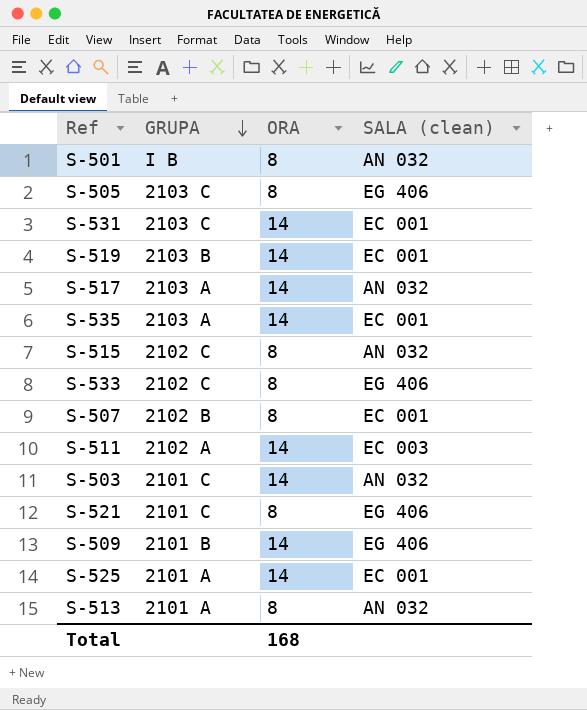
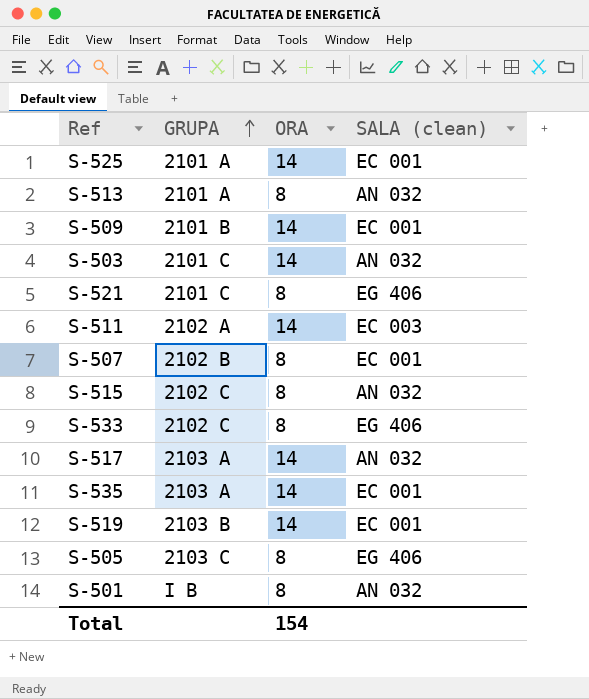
row order: GRUPA descending -> GRUPA ascending
row S-531: 2103 C | 14 | EC 001 -> none
S-509 | SALA (clean): EG 406 -> EC 001
Total | ORA: 168 -> 154

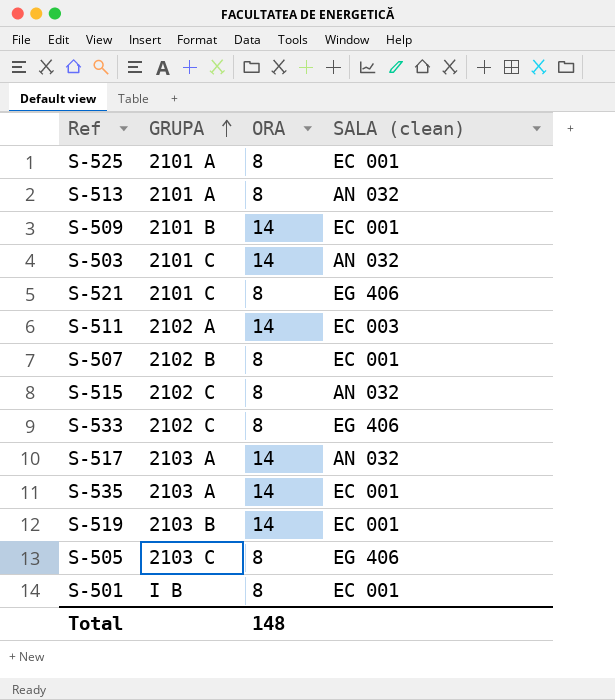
S-525 | ORA: 14 -> 8
S-501 | SALA (clean): AN 032 -> EC 001
Total | ORA: 154 -> 148

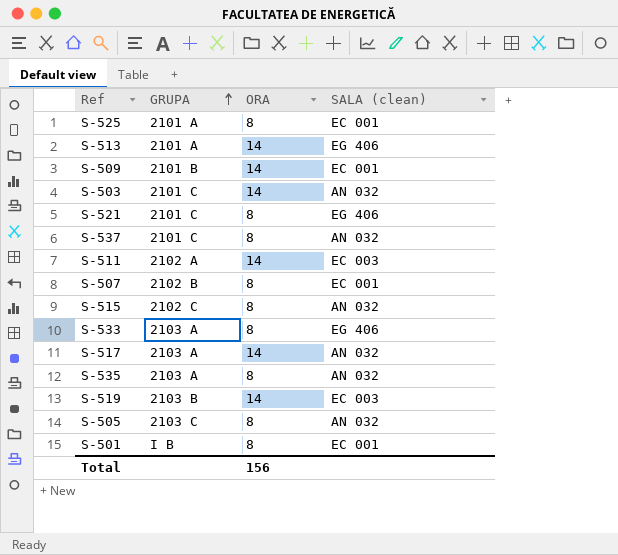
S-513 | ORA: 8 -> 14
S-513 | SALA (clean): AN 032 -> EG 406
row S-537: none -> 2101 C | 8 | AN 032
S-533 | GRUPA: 2102 C -> 2103 A
S-535 | ORA: 14 -> 8
S-535 | SALA (clean): EC 001 -> AN 032
S-519 | SALA (clean): EC 001 -> EC 003
S-505 | SALA (clean): EG 406 -> AN 032
Total | ORA: 148 -> 156

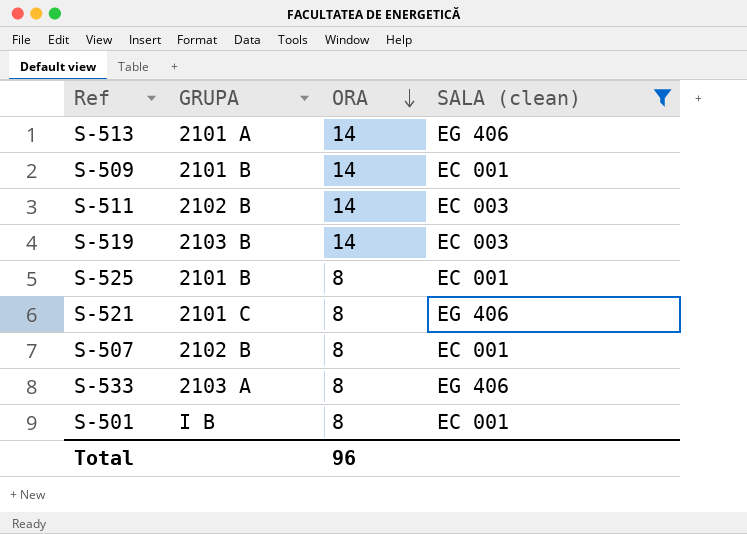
filter: none -> SALA (clean) != AN 032
row order: GRUPA ascending -> ORA descending
S-511 | GRUPA: 2102 A -> 2102 B
S-525 | GRUPA: 2101 A -> 2101 B
Total | ORA: 156 -> 96

